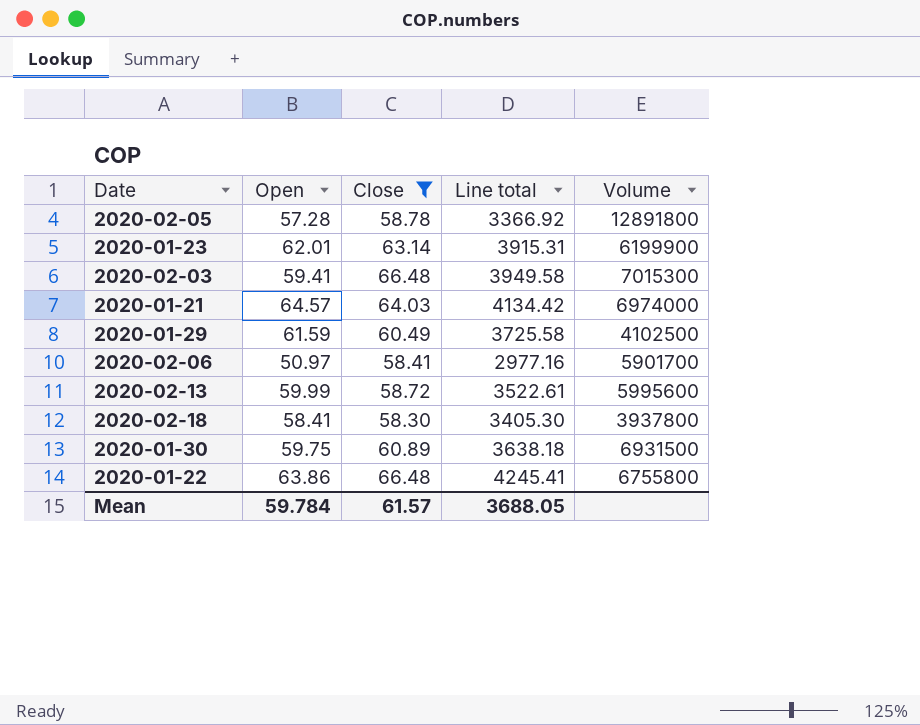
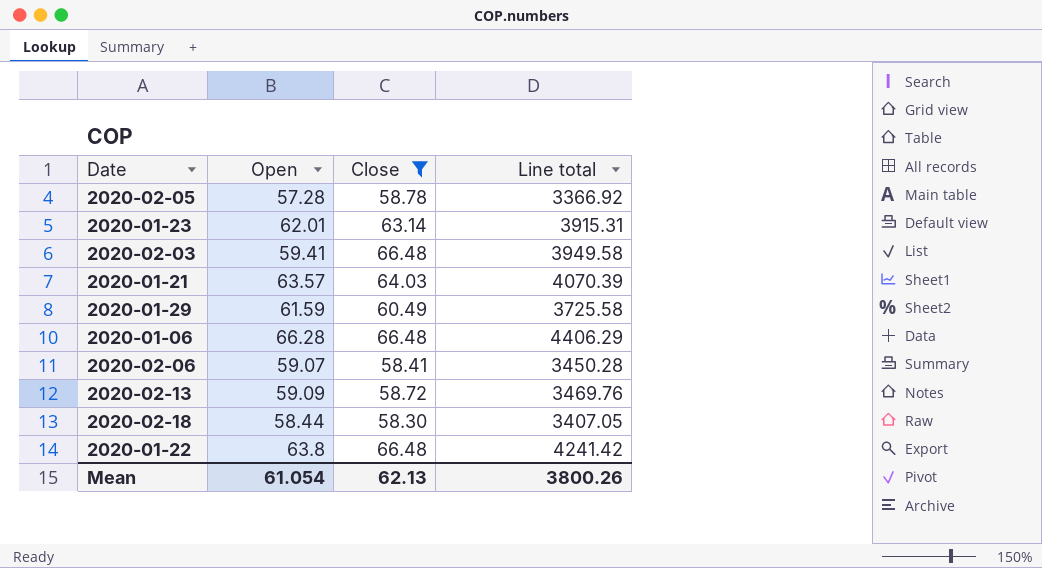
column Volume | position: 5 -> none
row 2020-01-30: 59.75 | 60.89 | 3638.18 | 6931500 -> none
2020-01-21 | Open: 64.57 -> 63.57
2020-01-21 | Line total: 4134.42 -> 4070.39
row 2020-01-06: none -> 66.28 | 66.48 | 4406.29
2020-02-06 | Open: 50.97 -> 59.07
2020-02-06 | Line total: 2977.16 -> 3450.28
2020-02-13 | Open: 59.99 -> 59.09
2020-02-13 | Line total: 3522.61 -> 3469.76
2020-02-18 | Open: 58.41 -> 58.44
2020-02-18 | Line total: 3405.30 -> 3407.05
2020-01-22 | Open: 63.86 -> 63.8
2020-01-22 | Line total: 4245.41 -> 4241.42
Mean | Open: 59.784 -> 61.054
Mean | Close: 61.57 -> 62.13
Mean | Line total: 3688.05 -> 3800.26

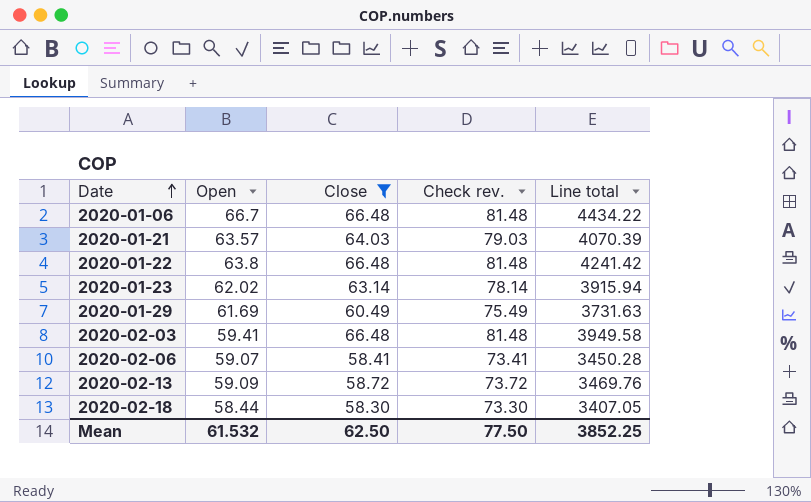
row order: none -> Date ascending
column Check rev. | formula: none -> [Close] + 15
row 2020-02-05: 57.28 | 58.78 | 3366.92 -> none
2020-01-06 | Open: 66.28 -> 66.7
2020-01-06 | Line total: 4406.29 -> 4434.22
2020-01-23 | Open: 62.01 -> 62.02
2020-01-23 | Line total: 3915.31 -> 3915.94
2020-01-29 | Open: 61.59 -> 61.69
2020-01-29 | Line total: 3725.58 -> 3731.63
Mean | Open: 61.054 -> 61.532
Mean | Close: 62.13 -> 62.50
Mean | Line total: 3800.26 -> 3852.25

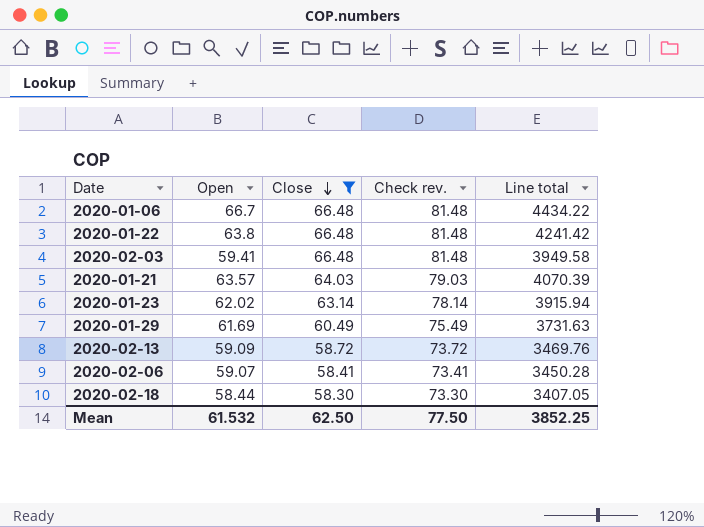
row order: Date ascending -> Close descending

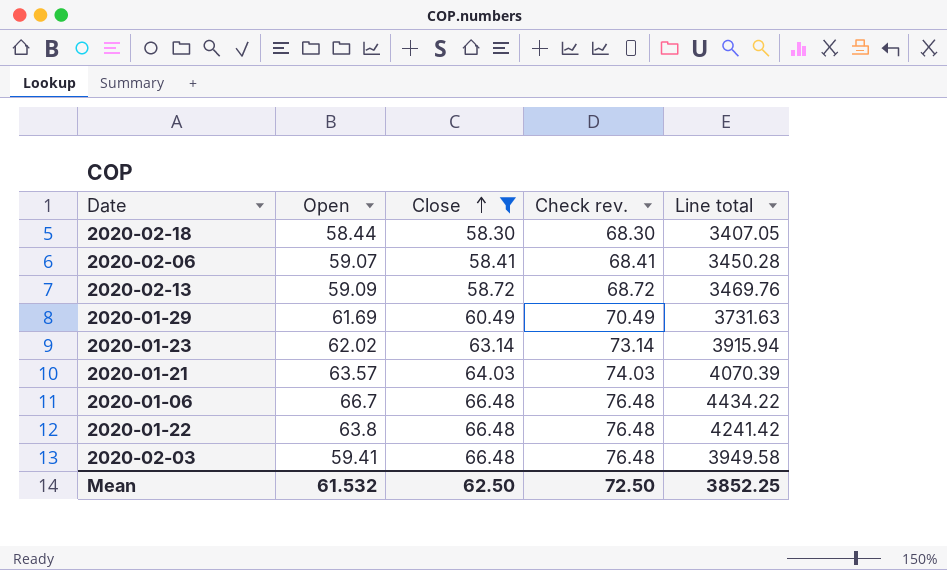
row order: Close descending -> Close ascending
column Check rev. | formula: [Close] + 15 -> [Close] + 10
Mean | Check rev.: 77.50 -> 72.50

